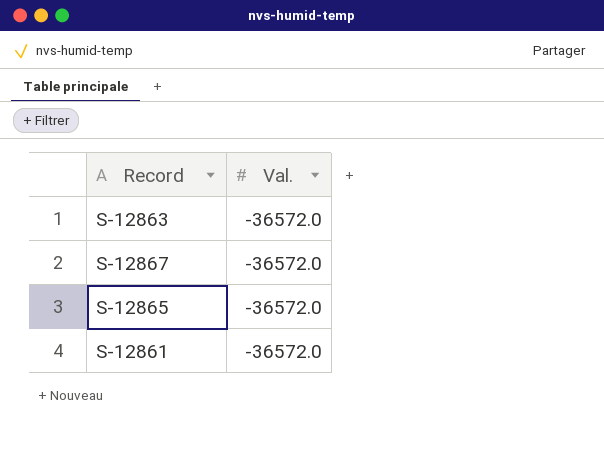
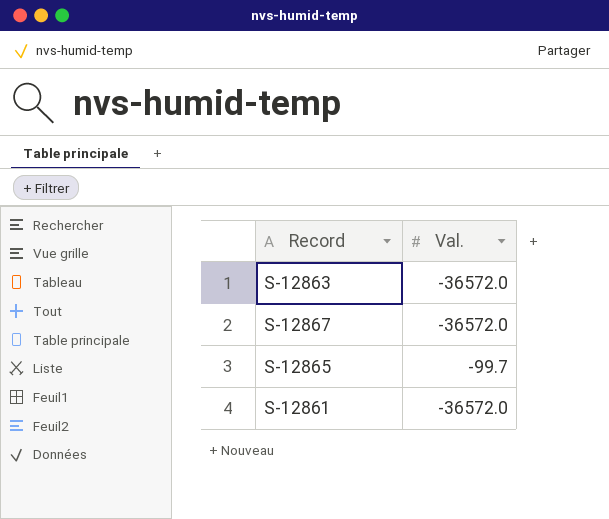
S-12865 | Val.: -36572.0 -> -99.7

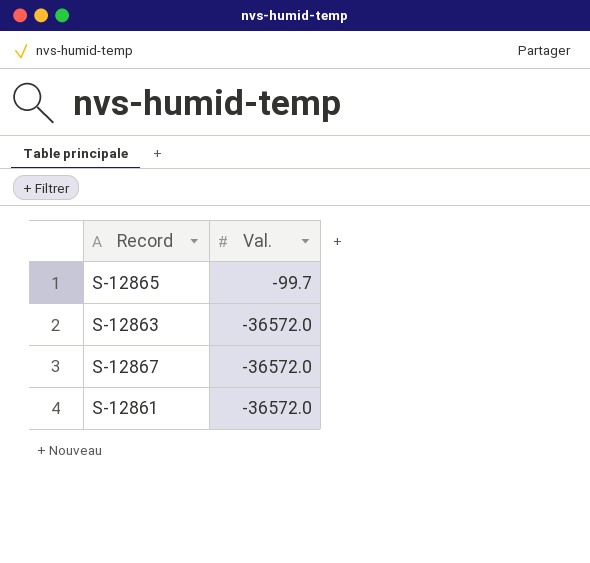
row order: none -> Val. descending

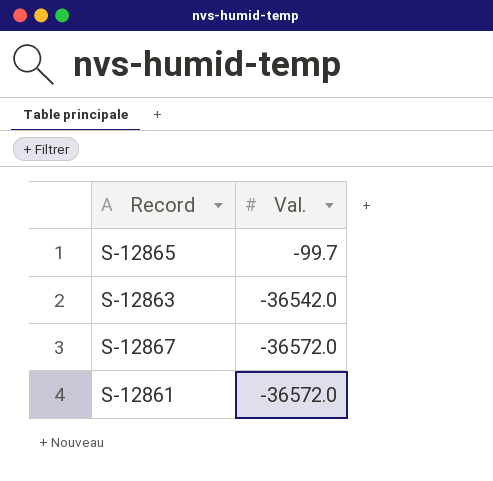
S-12863 | Val.: -36572.0 -> -36542.0

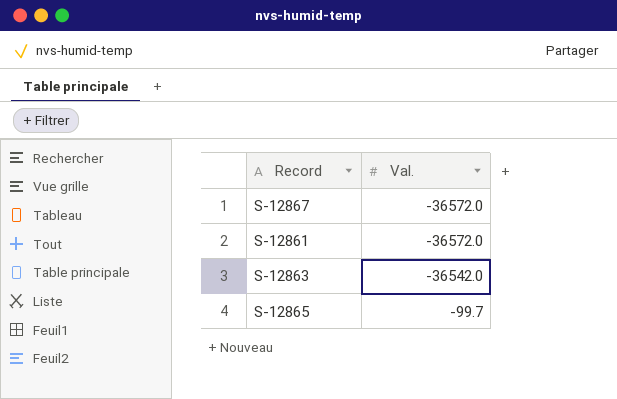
row order: Val. descending -> Val. ascending

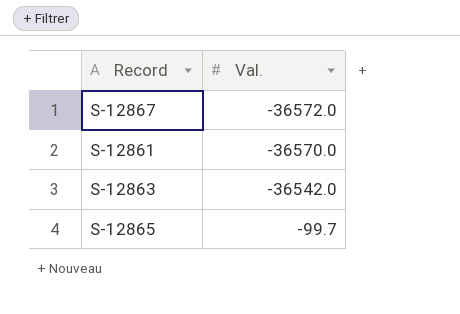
S-12861 | Val.: -36572.0 -> -36570.0

